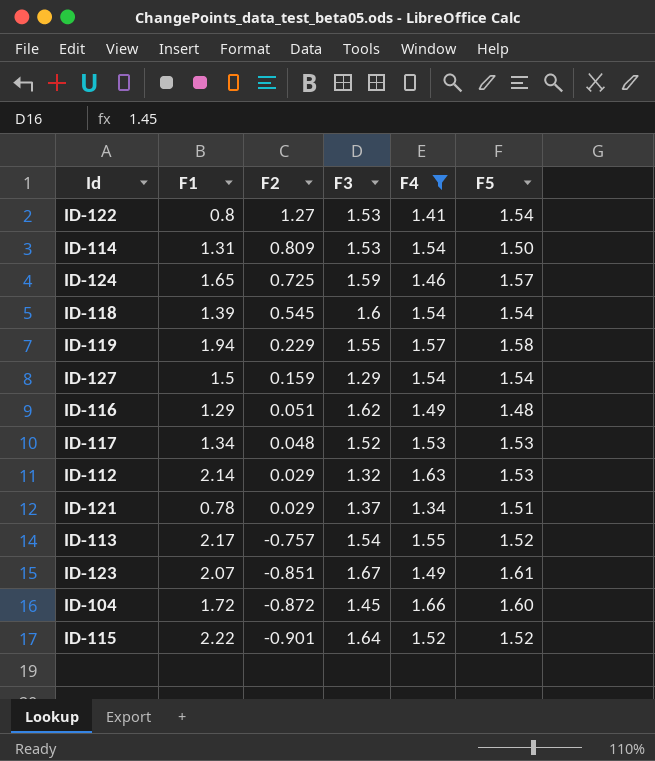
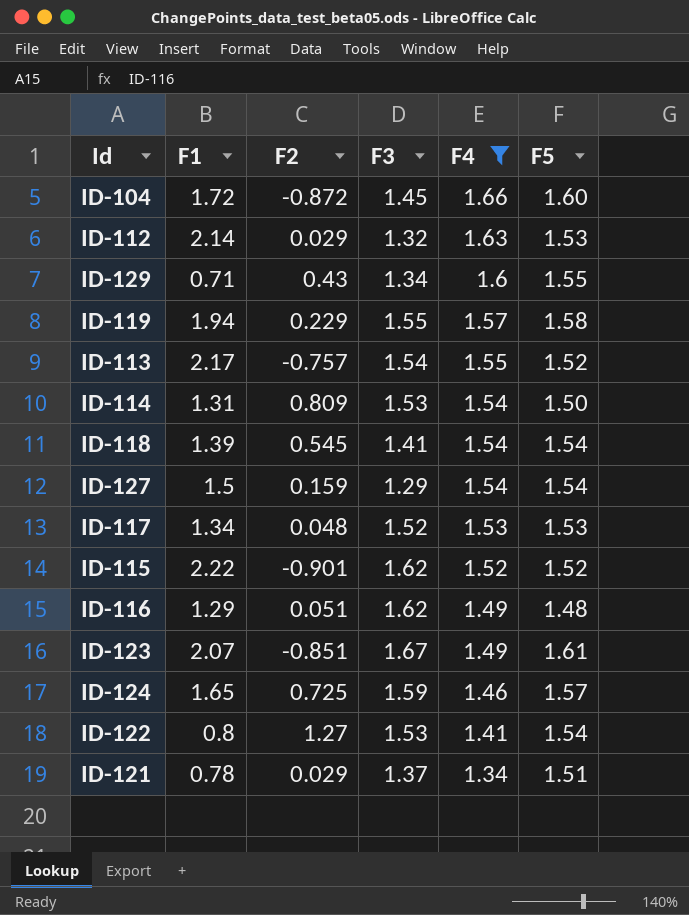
row order: F2 descending -> F4 descending
row ID-129: none -> 0.71 | 0.43 | 1.34 | 1.6 | 1.55
ID-118 | F3: 1.6 -> 1.41
ID-115 | F3: 1.64 -> 1.62

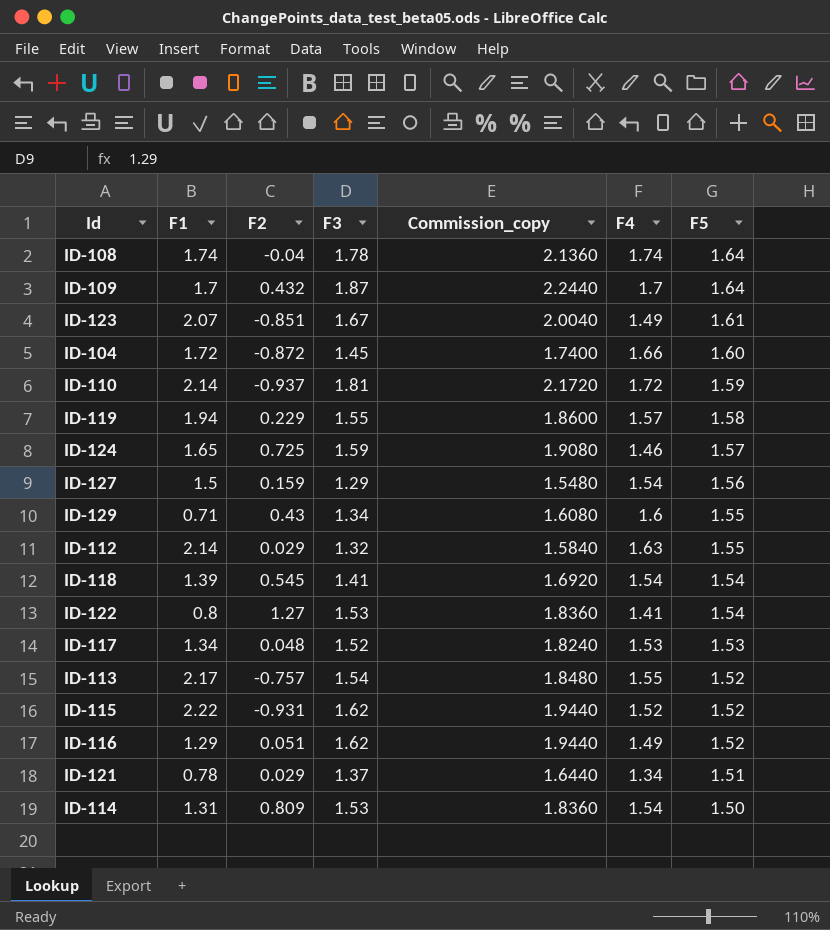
filter: F4 <= 1.66 -> none
row order: F4 descending -> F5 descending
column Commission_copy | formula: none -> [F3] * 1.2
ID-127 | F5: 1.54 -> 1.56
ID-112 | F5: 1.53 -> 1.55
ID-115 | F2: -0.901 -> -0.931
ID-116 | F5: 1.48 -> 1.52

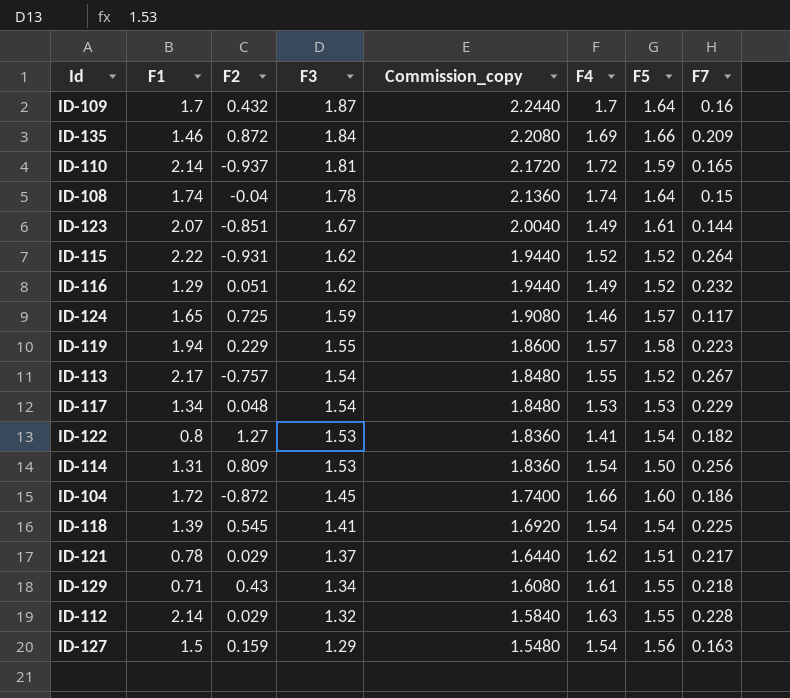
row order: F5 descending -> F3 descending
column F7 | position: none -> 8
row ID-135: none -> 1.46 | 0.872 | 1.84 | 2.2080 | 1.69 | 1.66 | 0.209
ID-117 | F3: 1.52 -> 1.54
ID-117 | Commission_copy: 1.8240 -> 1.8480
ID-121 | F4: 1.34 -> 1.62
ID-129 | F4: 1.6 -> 1.61

